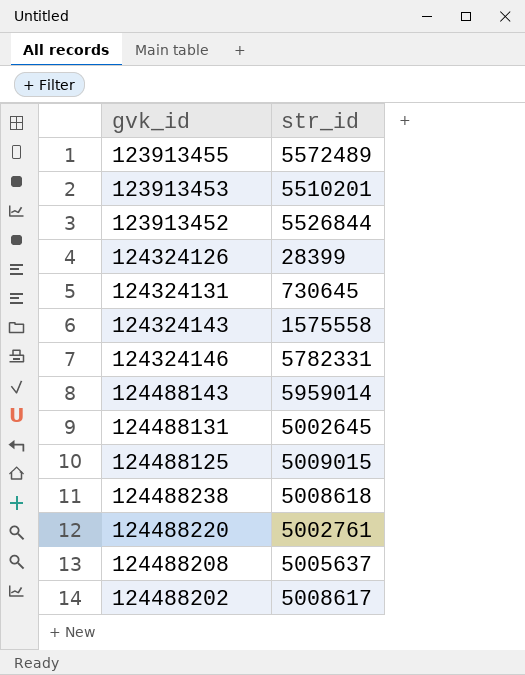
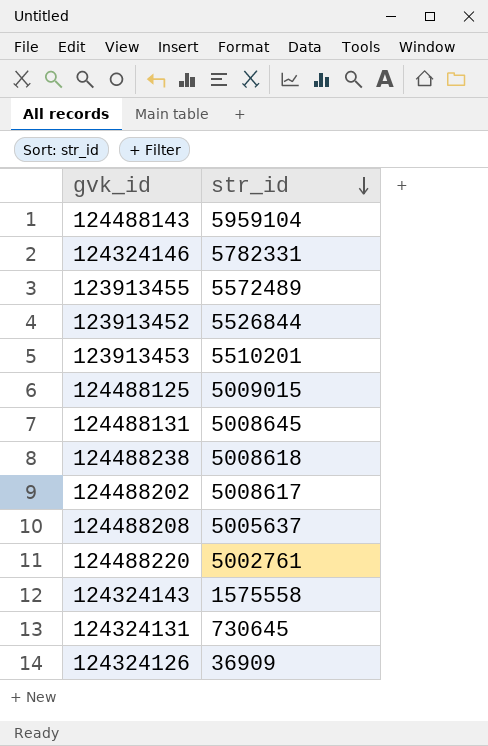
row order: none -> str_id descending
124488143 | str_id: 5959014 -> 5959104
124488131 | str_id: 5002645 -> 5008645
124324126 | str_id: 28399 -> 36909

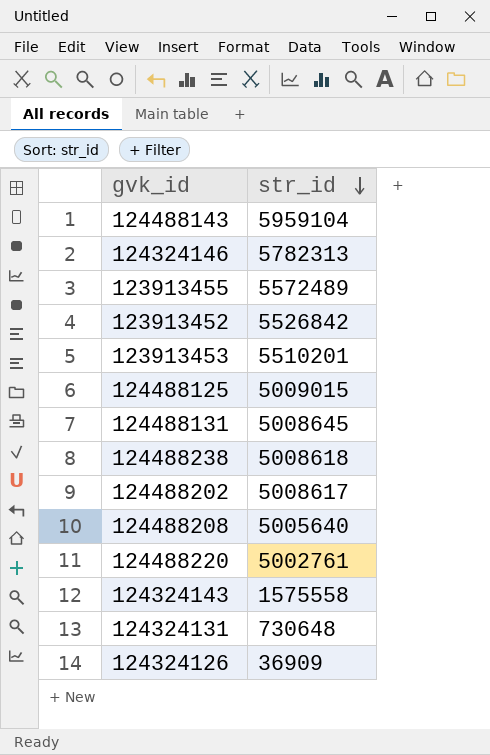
124324146 | str_id: 5782331 -> 5782313
123913452 | str_id: 5526844 -> 5526842
124488208 | str_id: 5005637 -> 5005640
124324131 | str_id: 730645 -> 730648

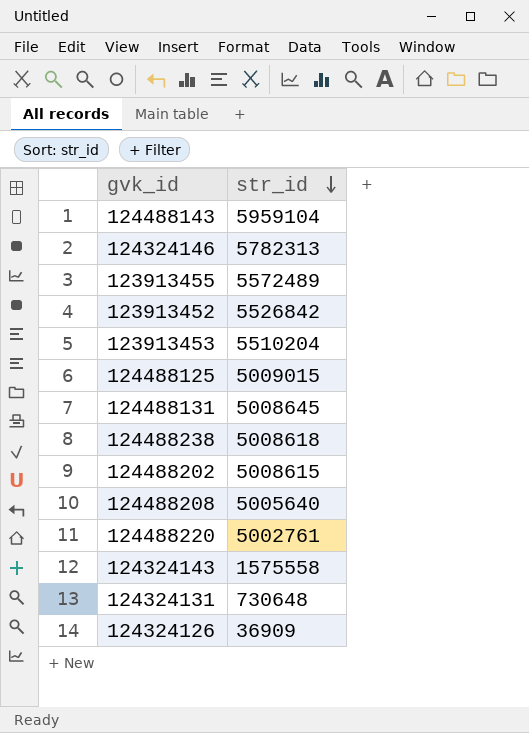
123913453 | str_id: 5510201 -> 5510204
124488202 | str_id: 5008617 -> 5008615

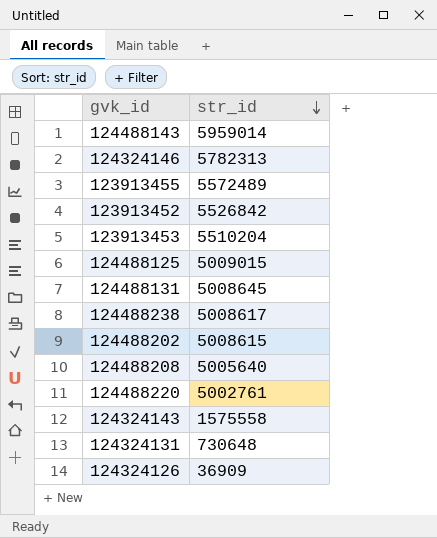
124488143 | str_id: 5959104 -> 5959014
124488238 | str_id: 5008618 -> 5008617

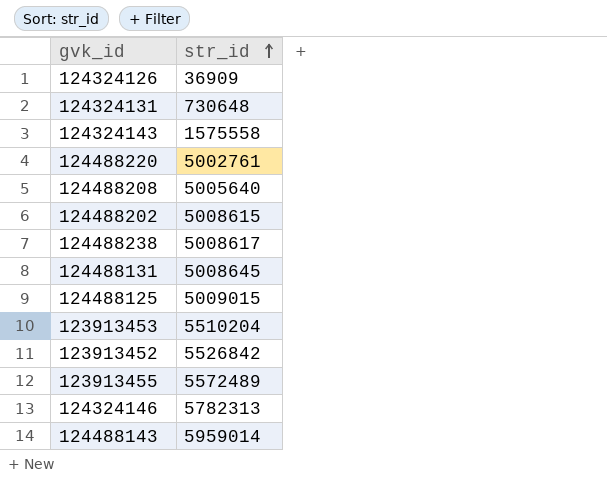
row order: str_id descending -> str_id ascending

